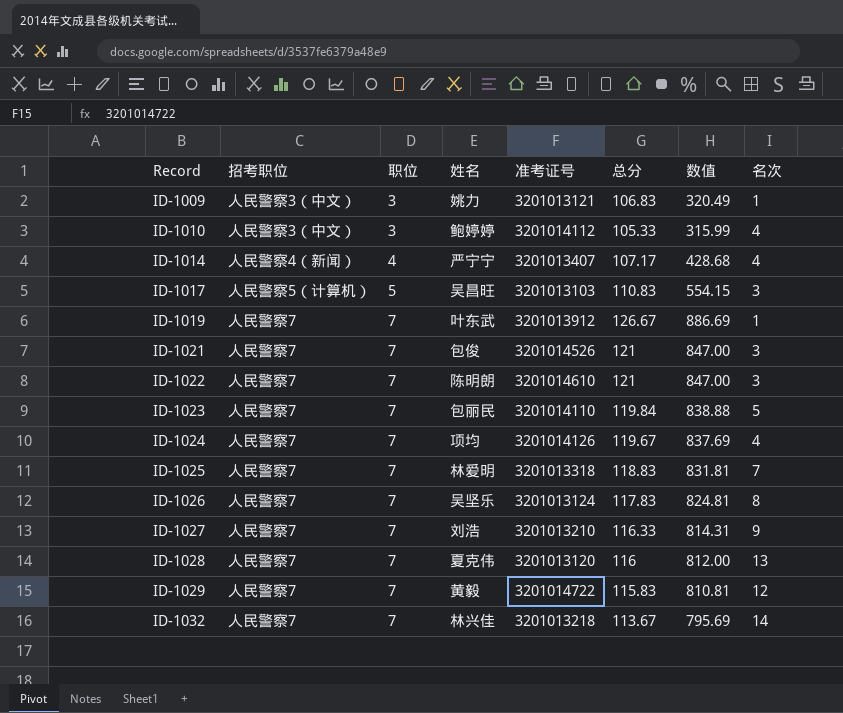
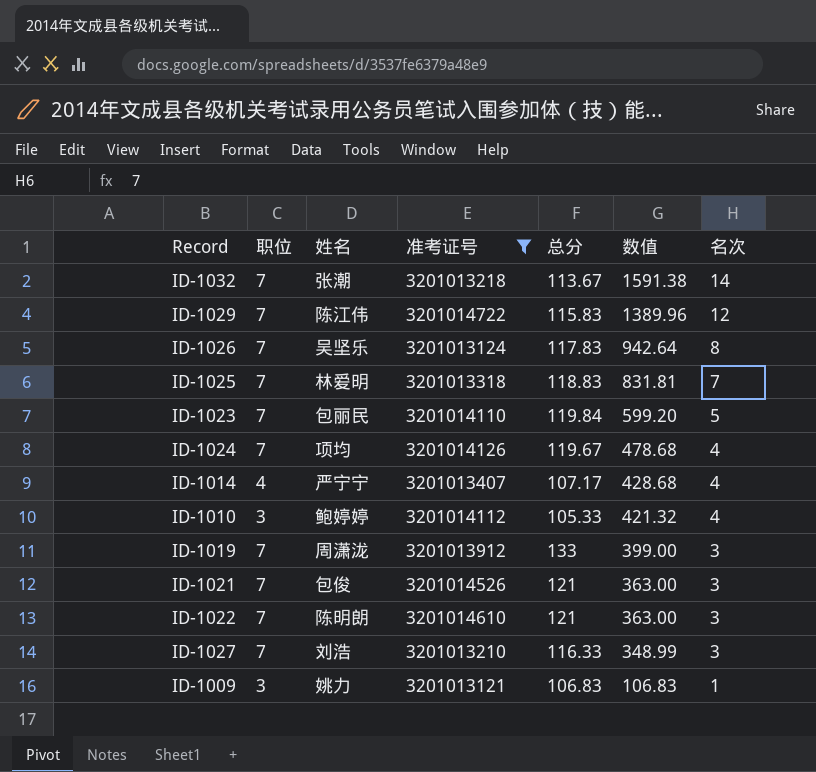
filter: none -> 准考证号 >= 3201013121
row order: Record ascending -> 数值 descending
column 招考职位 | position: 2 -> none
column 数值 | formula: [职位] * [总分] -> [总分] * [名次]
ID-1032 | 姓名: 林兴佳 -> 张潮
ID-1029 | 姓名: 黄毅 -> 陈江伟
ID-1019 | 姓名: 叶东武 -> 周潇泷
ID-1019 | 总分: 126.67 -> 133
ID-1019 | 名次: 1 -> 3
ID-1027 | 名次: 9 -> 3

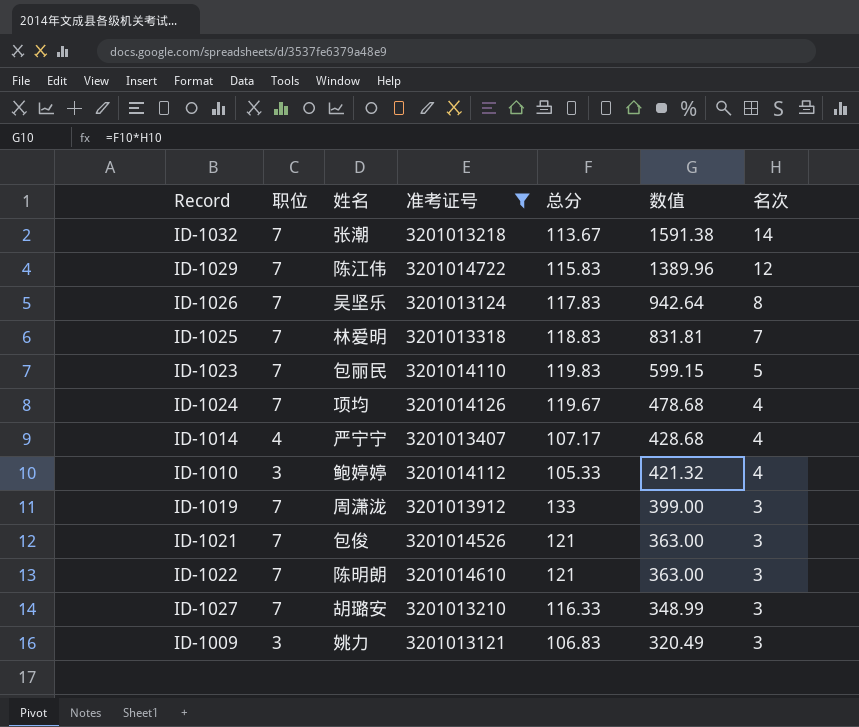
ID-1023 | 总分: 119.84 -> 119.83
ID-1023 | 数值: 599.20 -> 599.15
ID-1027 | 姓名: 刘浩 -> 胡璐安
ID-1009 | 数值: 106.83 -> 320.49
ID-1009 | 名次: 1 -> 3

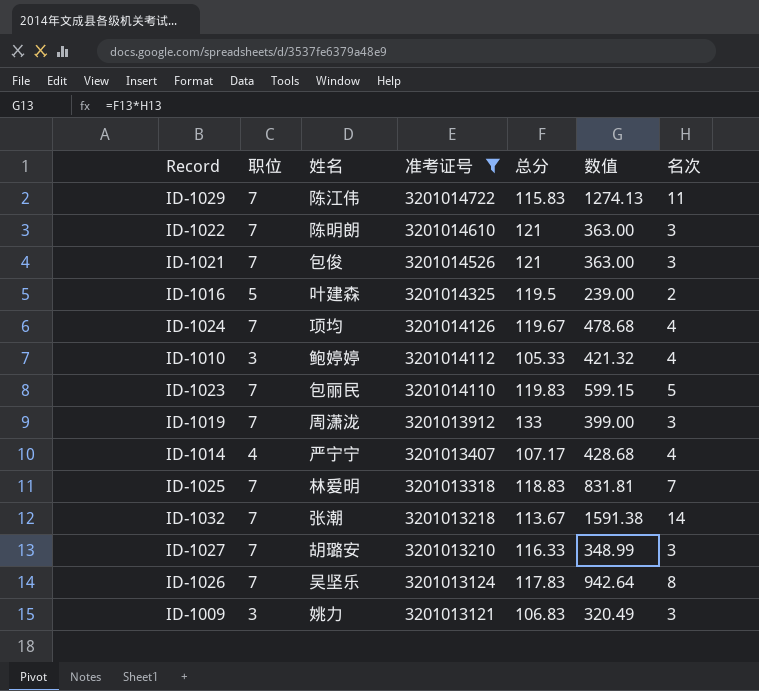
row order: 数值 descending -> 准考证号 descending
ID-1029 | 数值: 1389.96 -> 1274.13
ID-1029 | 名次: 12 -> 11
row ID-1016: none -> 5 | 叶建森 | 3201014325 | 119.5 | 239.00 | 2

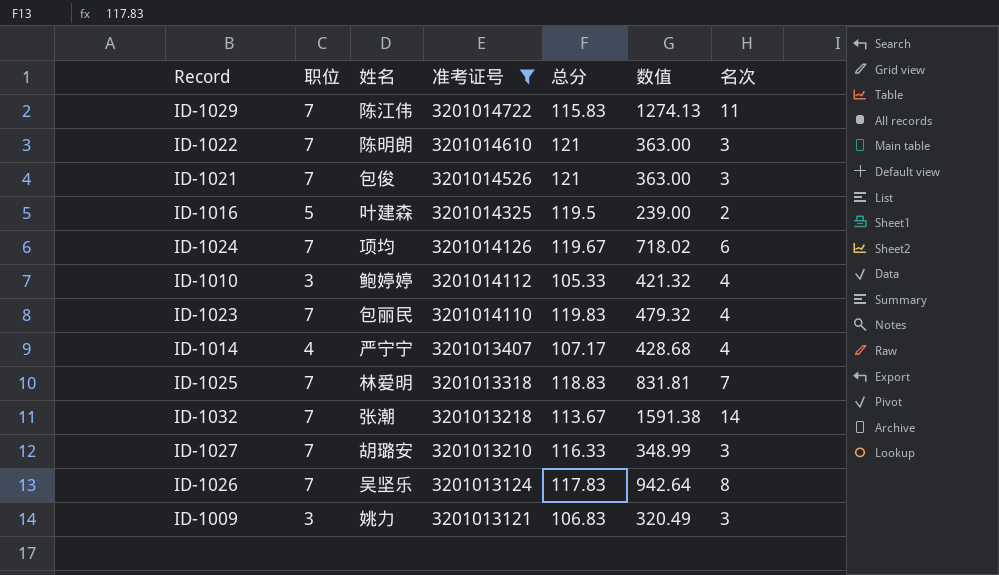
row ID-1019: 7 | 周潇泷 | 3201013912 | 133 | 399.00 | 3 -> none
ID-1024 | 数值: 478.68 -> 718.02
ID-1024 | 名次: 4 -> 6
ID-1023 | 数值: 599.15 -> 479.32
ID-1023 | 名次: 5 -> 4

